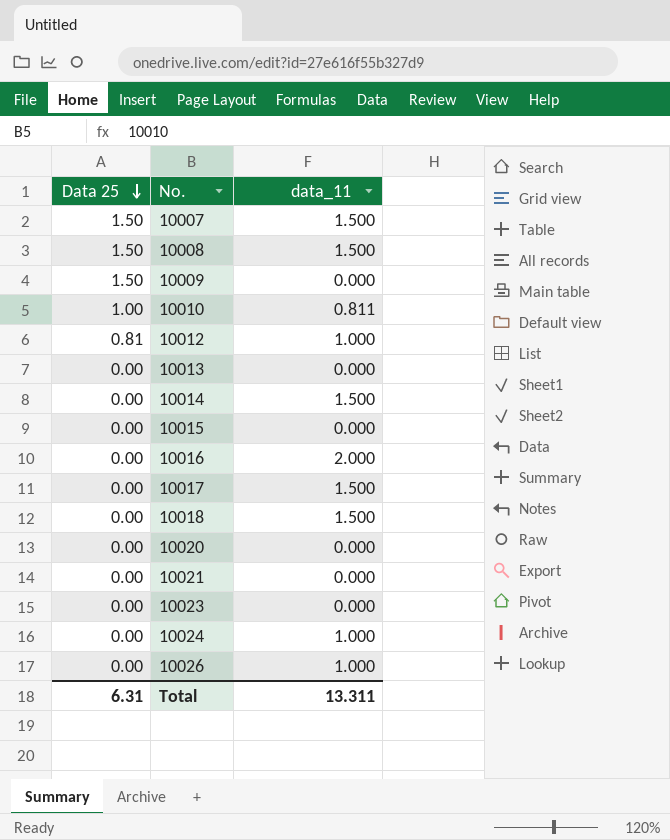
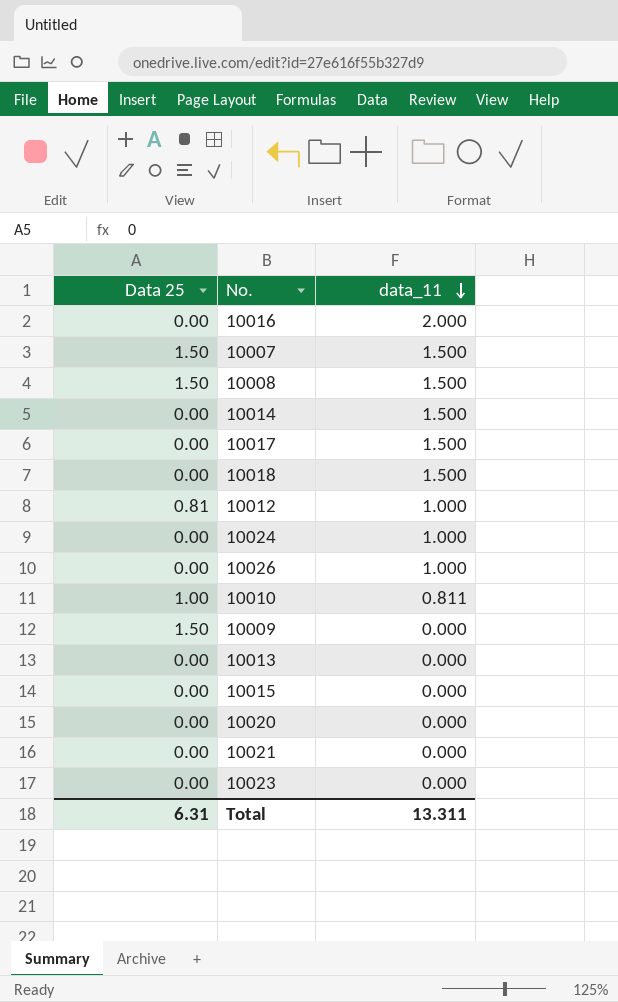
row order: Data 25 descending -> data_11 descending

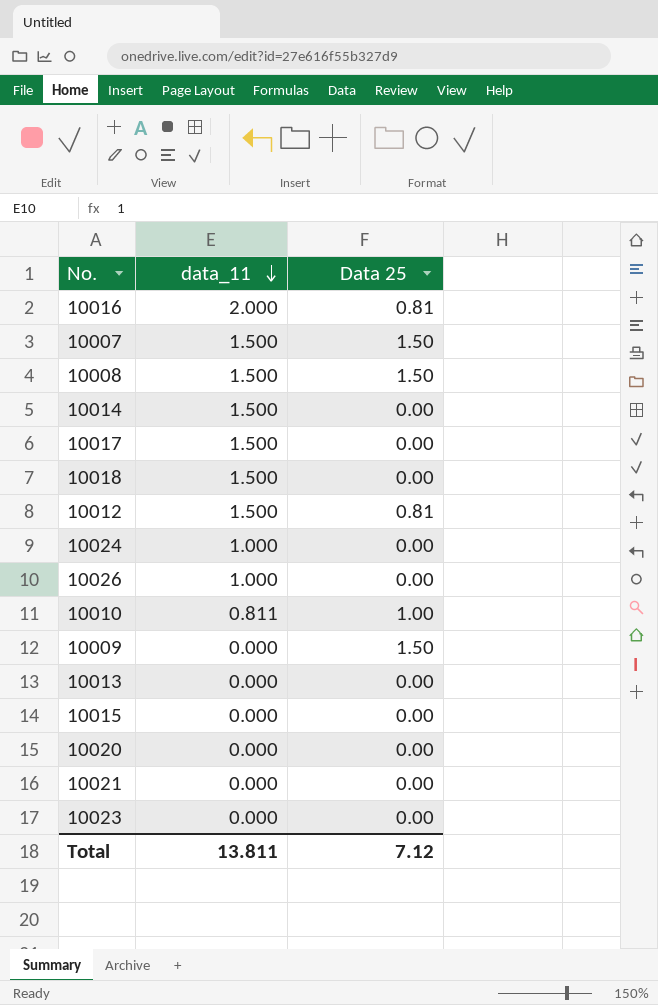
column Data 25 | position: 1 -> 3
10016 | Data 25: 0.00 -> 0.81
10012 | data_11: 1.000 -> 1.500
Total | data_11: 13.311 -> 13.811
Total | Data 25: 6.31 -> 7.12

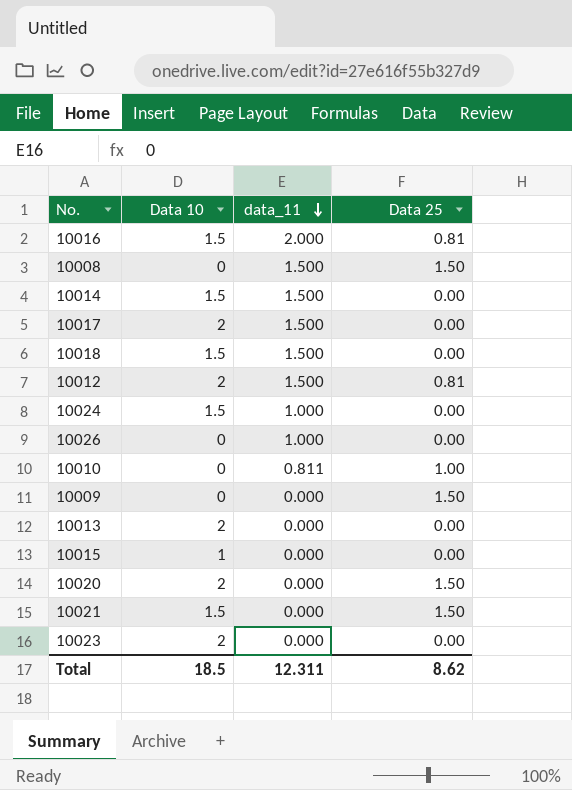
column Data 10 | position: none -> 2
row 10007: 1.500 | 1.50 -> none
10020 | Data 25: 0.00 -> 1.50
10021 | Data 25: 0.00 -> 1.50
Total | data_11: 13.811 -> 12.311
Total | Data 25: 7.12 -> 8.62

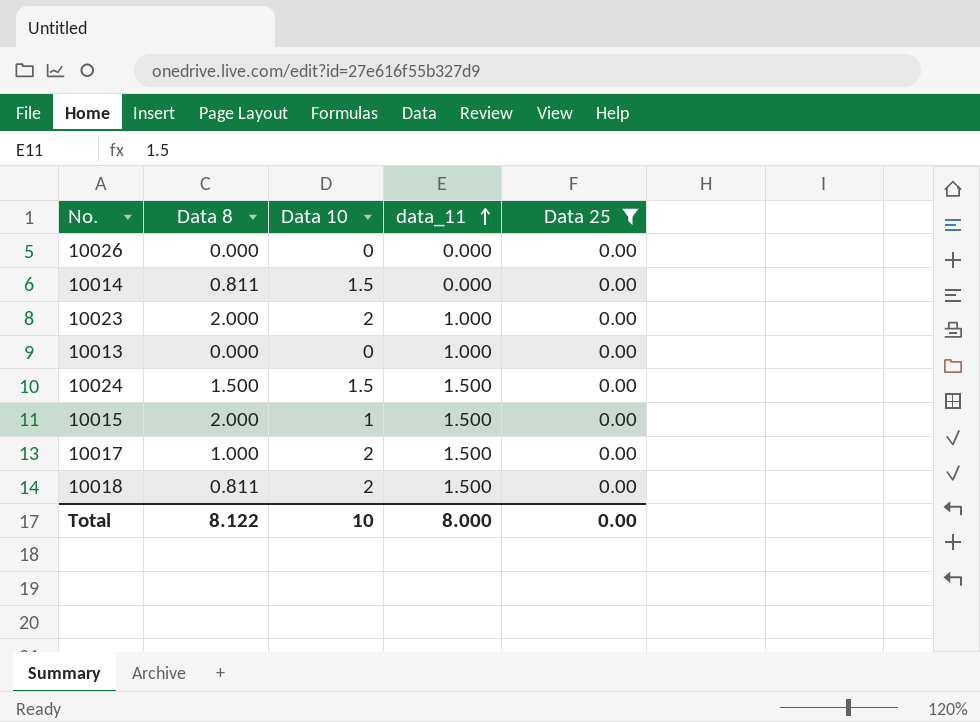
filter: none -> Data 25 = 0.00
row order: data_11 descending -> data_11 ascending
column Data 8 | position: none -> 2
10026 | data_11: 1.000 -> 0.000
10014 | data_11: 1.500 -> 0.000
10023 | data_11: 0.000 -> 1.000
10013 | Data 10: 2 -> 0
10013 | data_11: 0.000 -> 1.000
10024 | data_11: 1.000 -> 1.500
10015 | data_11: 0.000 -> 1.500
10018 | Data 10: 1.5 -> 2
Total | Data 10: 18.5 -> 10
Total | data_11: 12.311 -> 8.000
Total | Data 25: 8.62 -> 0.00

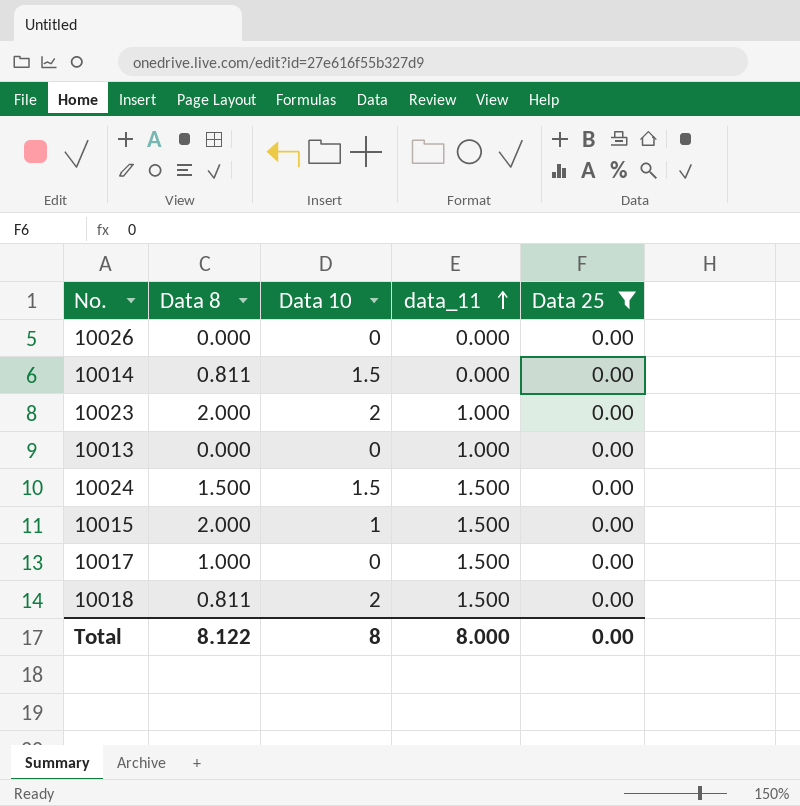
10017 | Data 10: 2 -> 0
Total | Data 10: 10 -> 8

